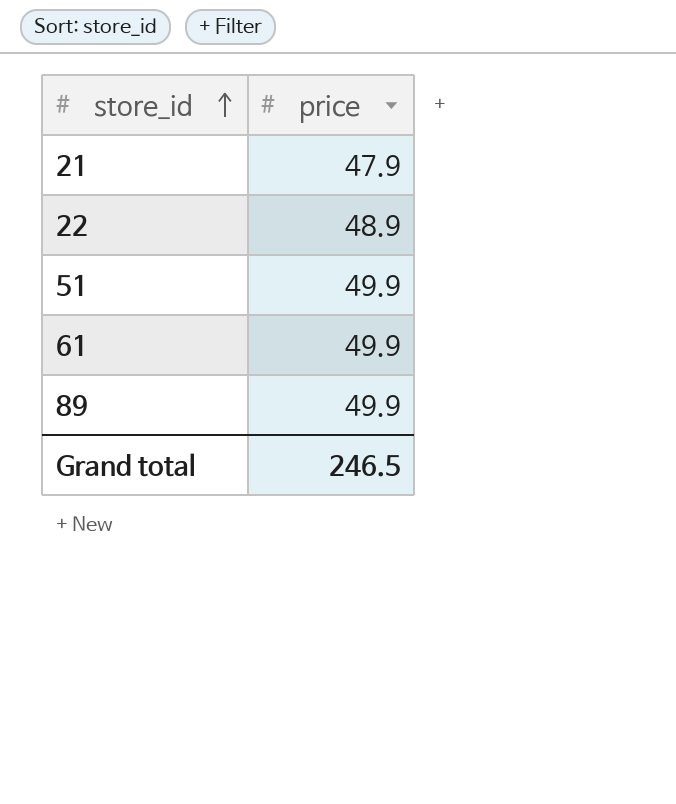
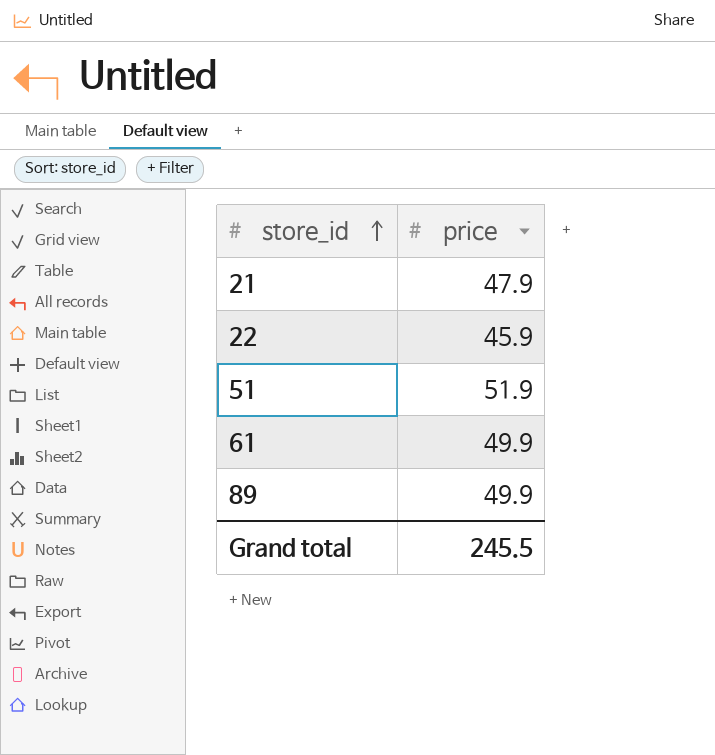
22 | price: 48.9 -> 45.9
51 | price: 49.9 -> 51.9
Grand total | price: 246.5 -> 245.5

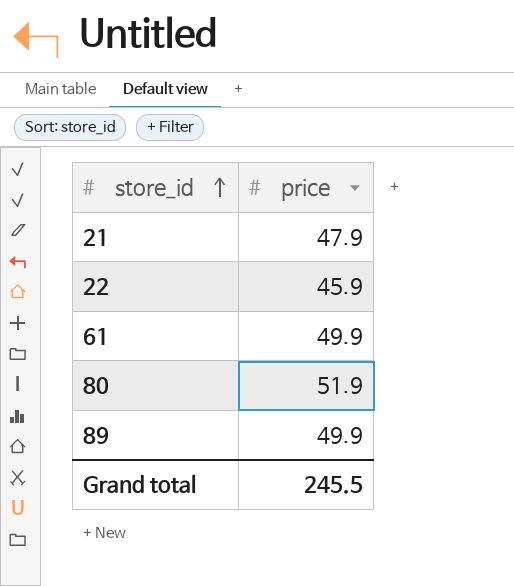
row 51: 51.9 -> none
row 80: none -> 51.9

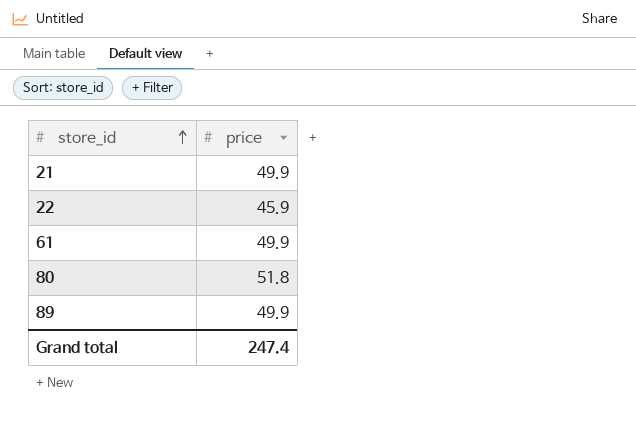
21 | price: 47.9 -> 49.9
80 | price: 51.9 -> 51.8
Grand total | price: 245.5 -> 247.4

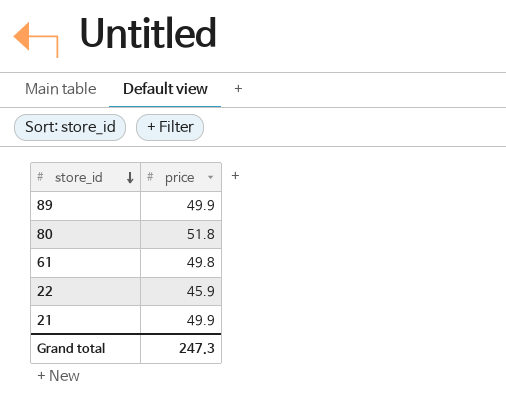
row order: store_id ascending -> store_id descending
61 | price: 49.9 -> 49.8
Grand total | price: 247.4 -> 247.3

